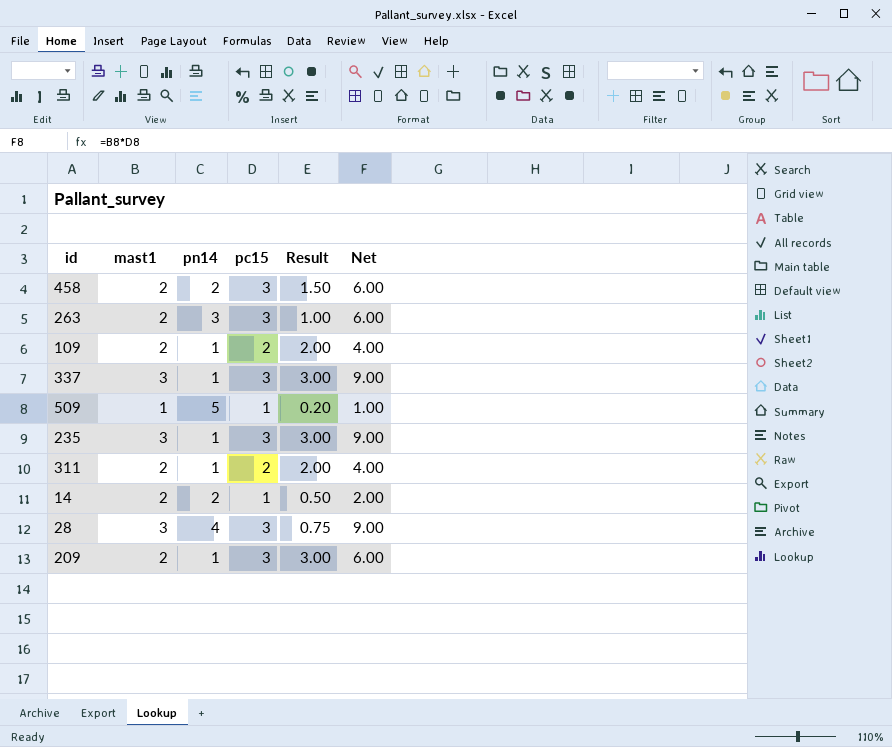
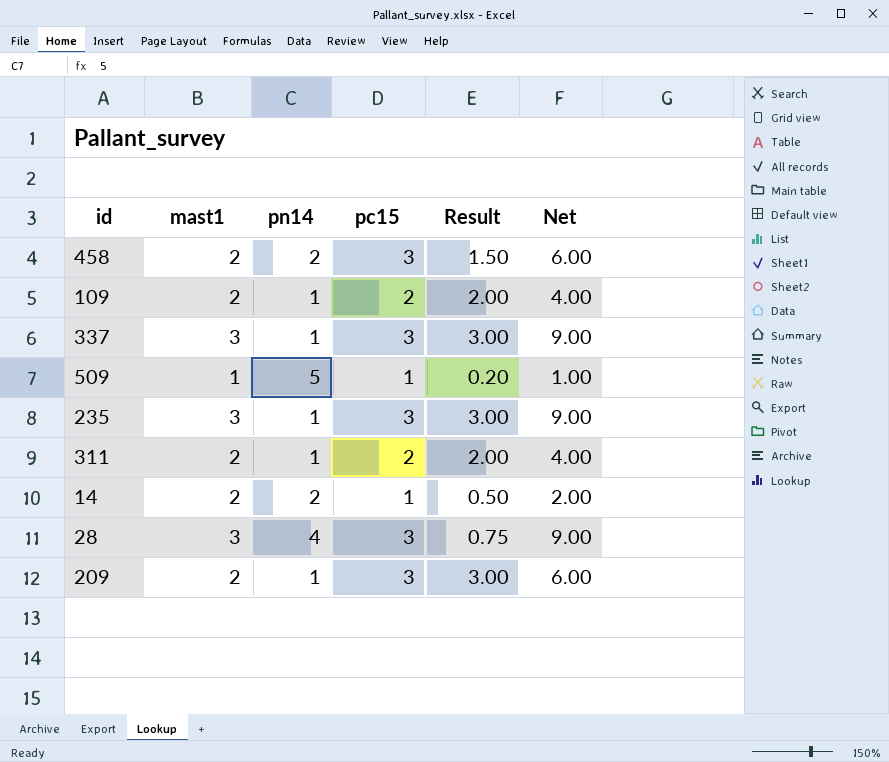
row 263: 2 | 3 | 3 | 1.00 | 6.00 -> none

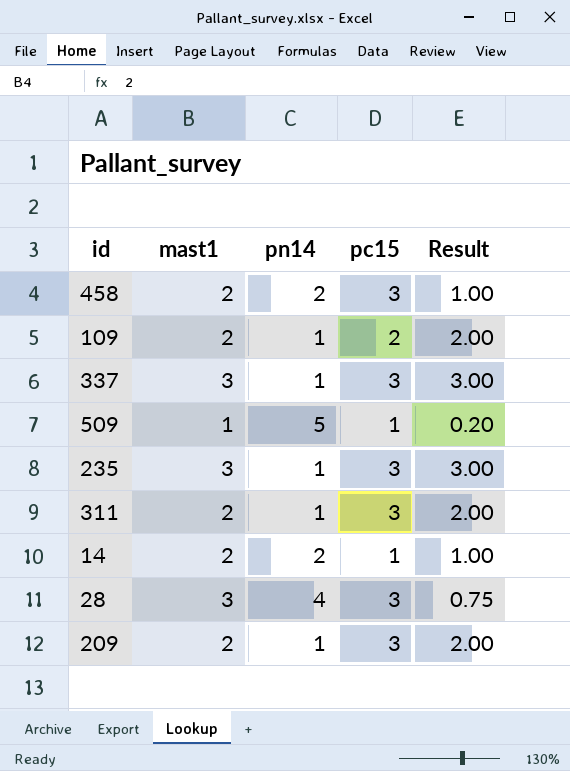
column Net | formula: [mast1] * [pc15] -> none
column Result | formula: [pc15] / [pn14] -> [mast1] / [pn14]
311 | pc15: 2 -> 3

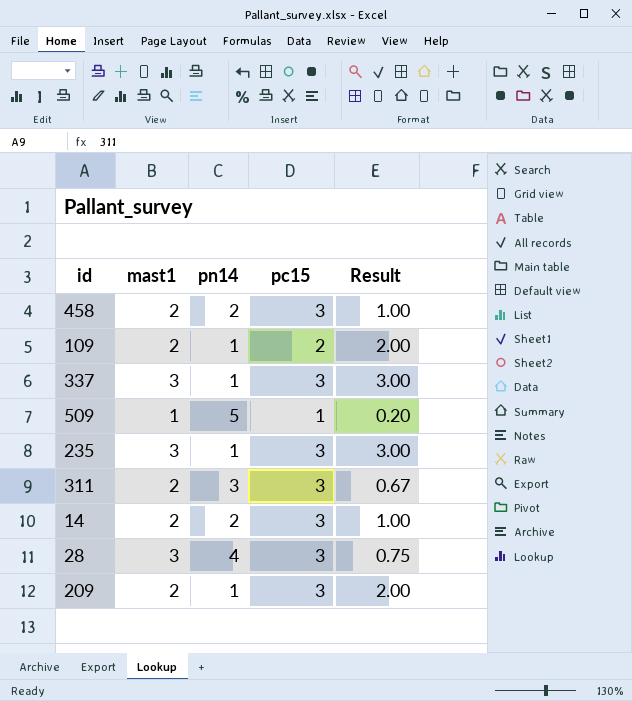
311 | pn14: 1 -> 3
311 | Result: 2.00 -> 0.67
14 | pc15: 1 -> 3

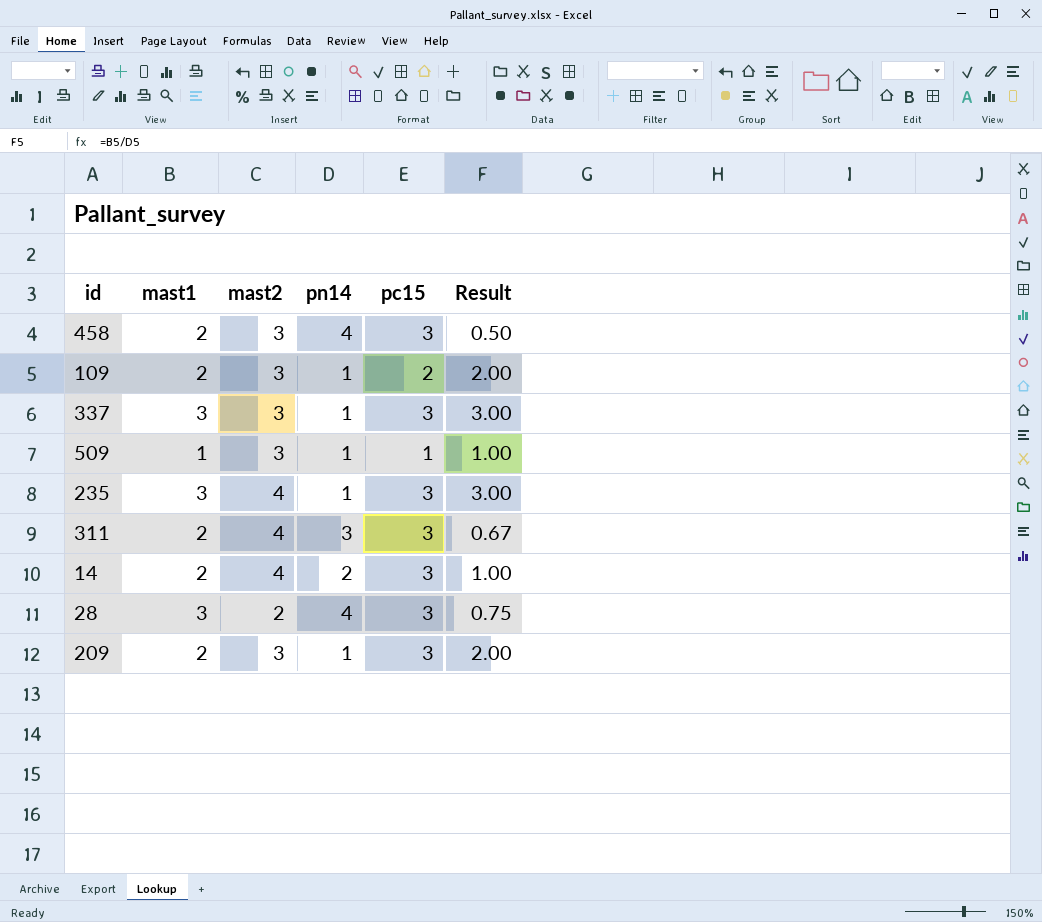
column mast2 | position: none -> 3
458 | pn14: 2 -> 4
458 | Result: 1.00 -> 0.50
509 | pn14: 5 -> 1
509 | Result: 0.20 -> 1.00

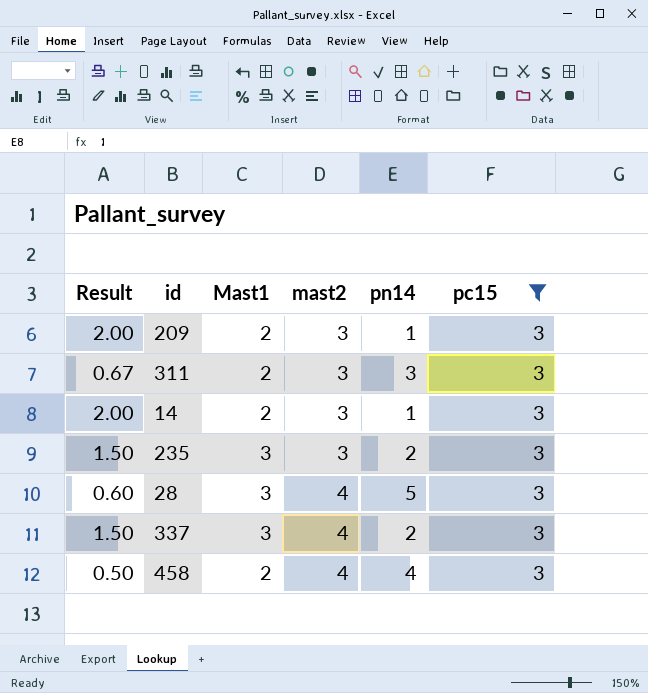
filter: none -> pc15 = 3
row order: none -> mast2 ascending
column Result | position: 6 -> 1
column name: mast1 -> Mast1
311 | mast2: 4 -> 3
14 | Result: 1.00 -> 2.00
14 | mast2: 4 -> 3
14 | pn14: 2 -> 1
235 | Result: 3.00 -> 1.50
235 | mast2: 4 -> 3
235 | pn14: 1 -> 2
28 | Result: 0.75 -> 0.60
28 | mast2: 2 -> 4
28 | pn14: 4 -> 5
337 | Result: 3.00 -> 1.50
337 | mast2: 3 -> 4
337 | pn14: 1 -> 2
458 | mast2: 3 -> 4

